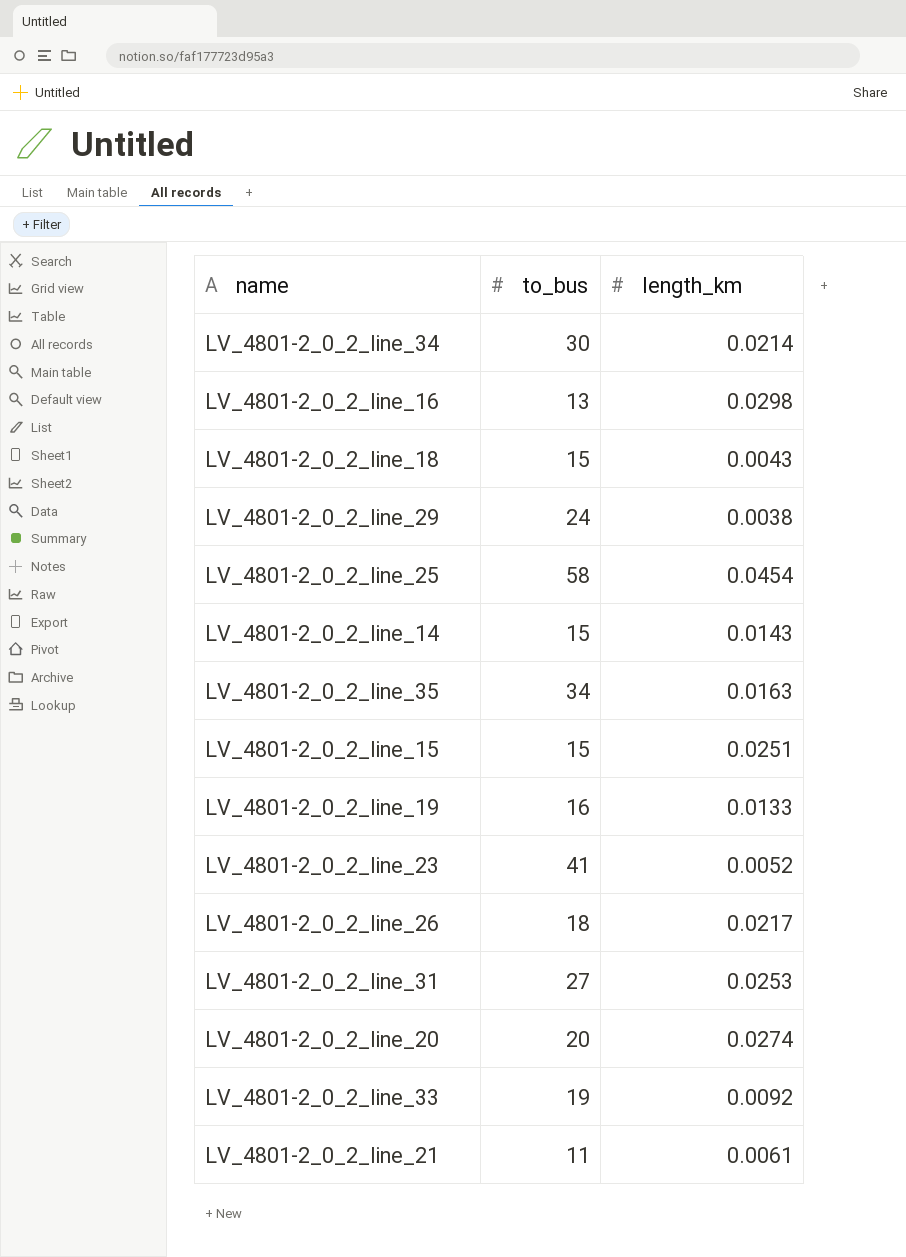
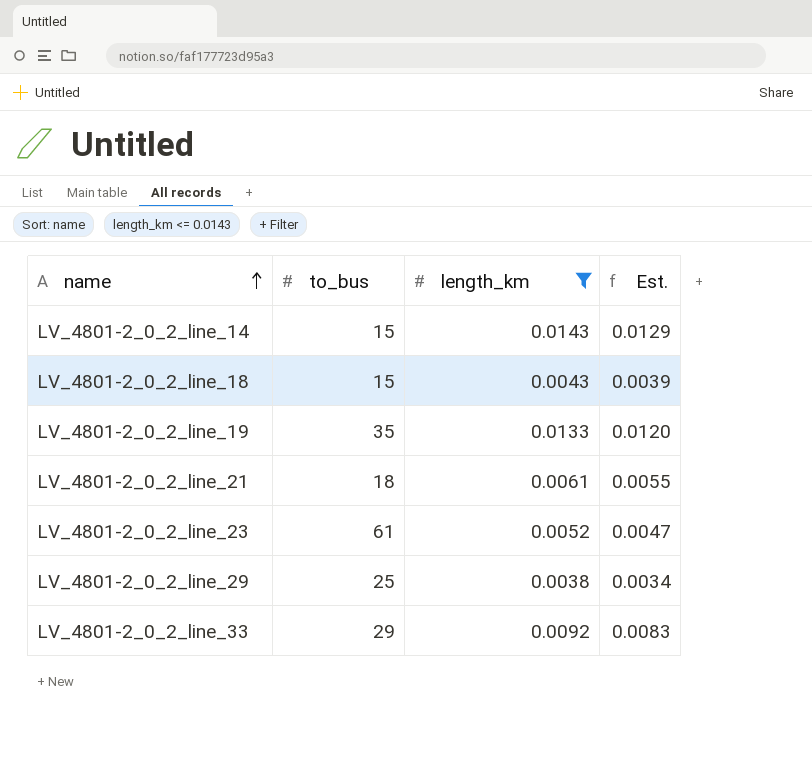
filter: none -> length_km <= 0.0143
row order: none -> name ascending
column Est. | formula: none -> [length_km] * 0.9
LV_4801-2_0_2_line_19 | to_bus: 16 -> 35
LV_4801-2_0_2_line_21 | to_bus: 11 -> 18
LV_4801-2_0_2_line_23 | to_bus: 41 -> 61
LV_4801-2_0_2_line_29 | to_bus: 24 -> 25
LV_4801-2_0_2_line_33 | to_bus: 19 -> 29

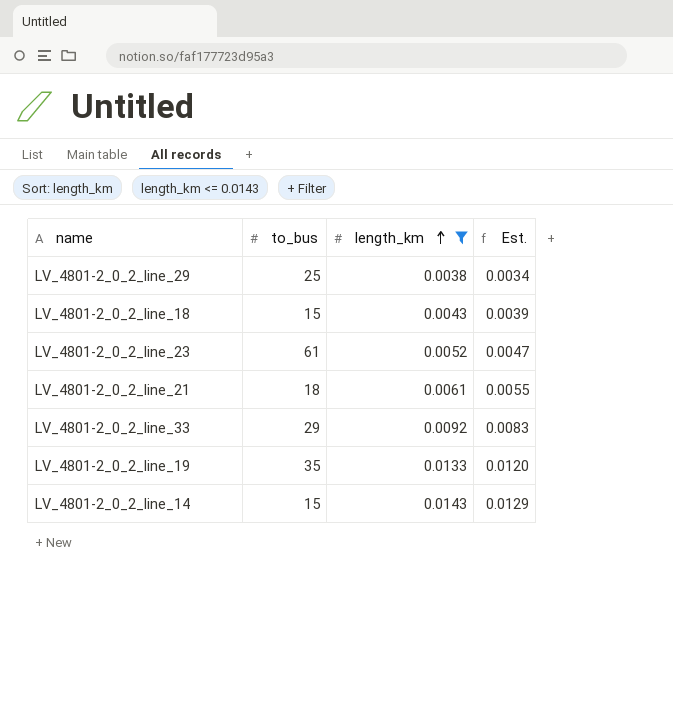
row order: name ascending -> length_km ascending

